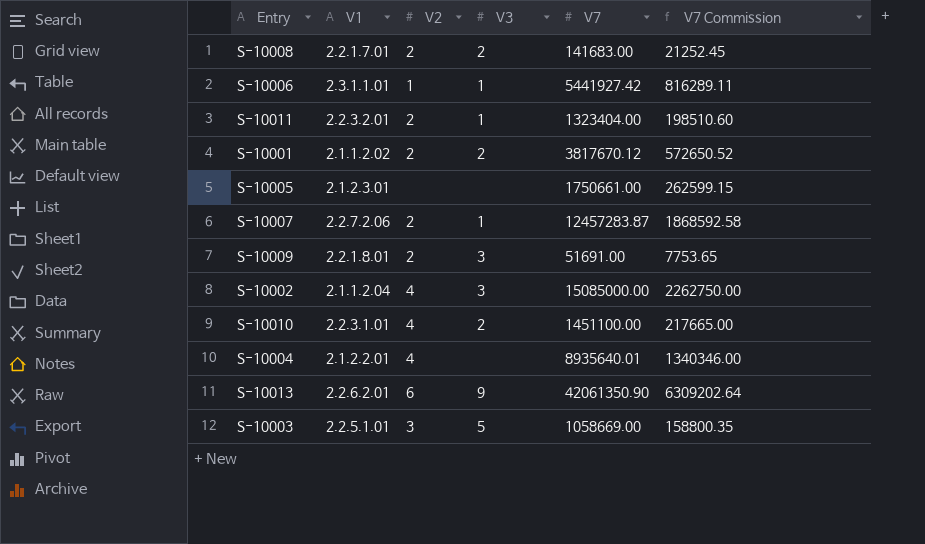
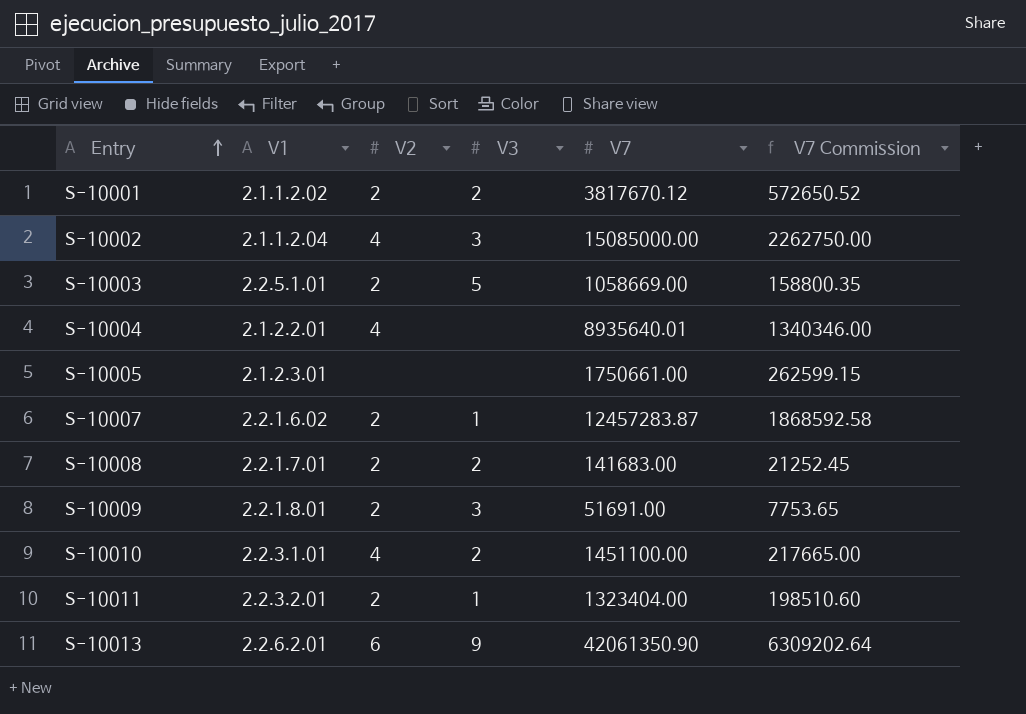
row order: none -> Entry ascending
row S-10006: 2.3.1.1.01 | 1 | 1 | 5441927.42 | 816289.11 -> none
S-10003 | V2: 3 -> 2
S-10007 | V1: 2.2.7.2.06 -> 2.2.1.6.02

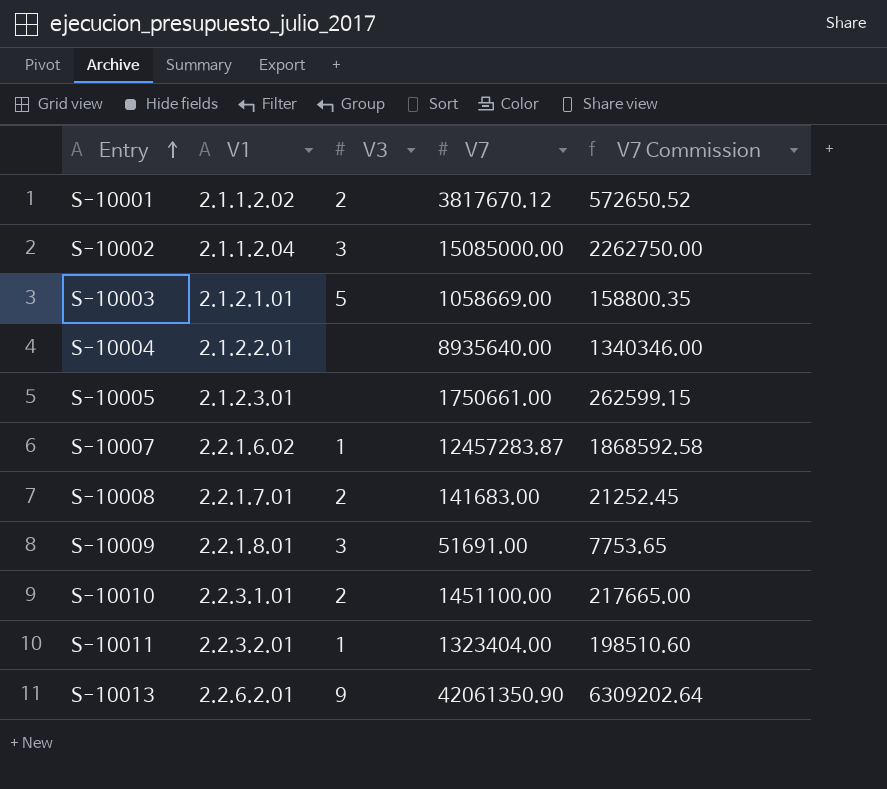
column V2 | position: 3 -> none
S-10003 | V1: 2.2.5.1.01 -> 2.1.2.1.01
S-10004 | V7: 8935640.01 -> 8935640.00

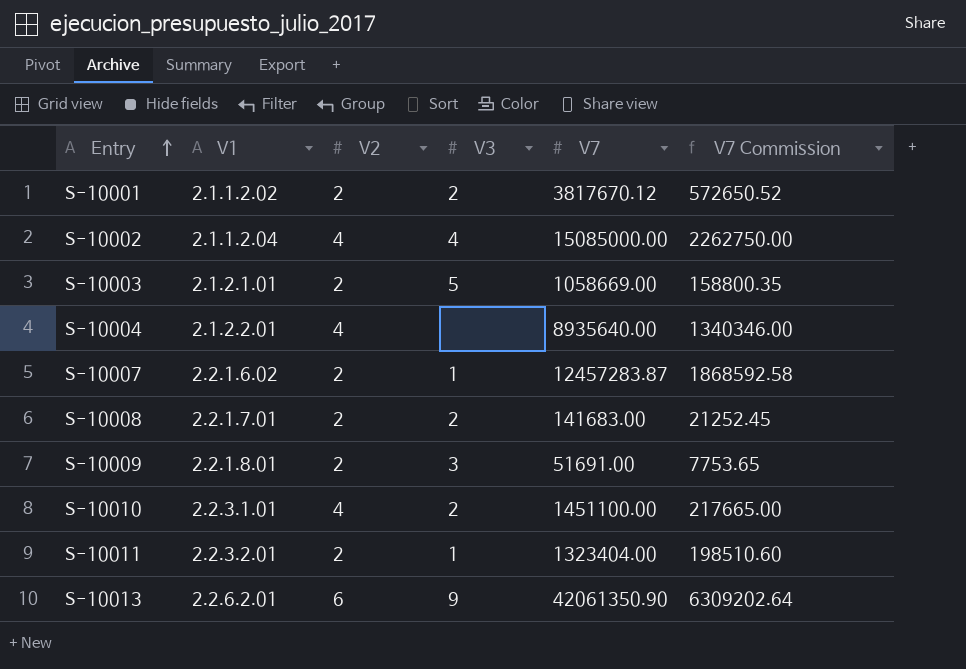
column V2 | position: none -> 3
row S-10005: 2.1.2.3.01 | none | 1750661.00 | 262599.15 -> none
S-10002 | V3: 3 -> 4

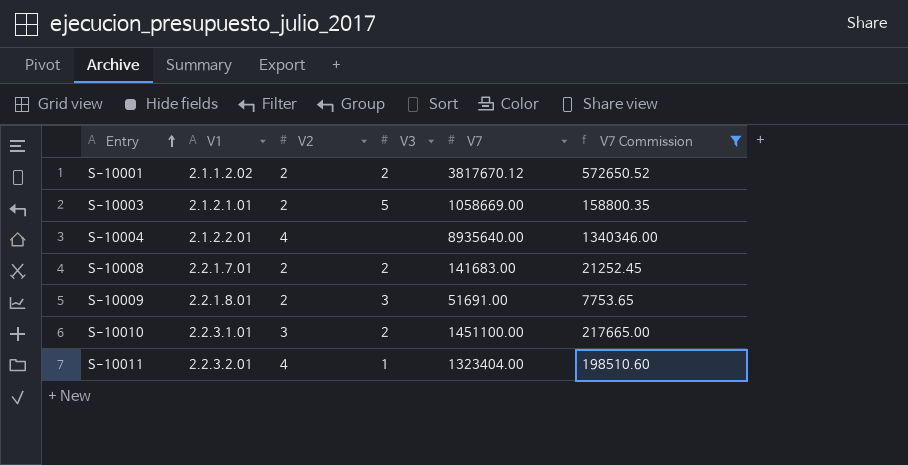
filter: none -> V7 Commission <= 1340346.00
S-10010 | V2: 4 -> 3
S-10011 | V2: 2 -> 4

